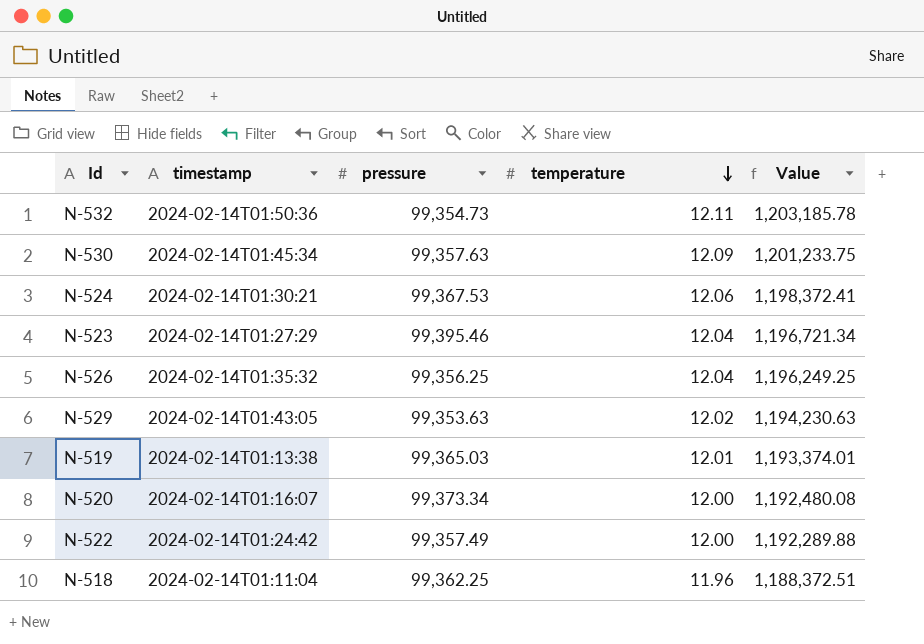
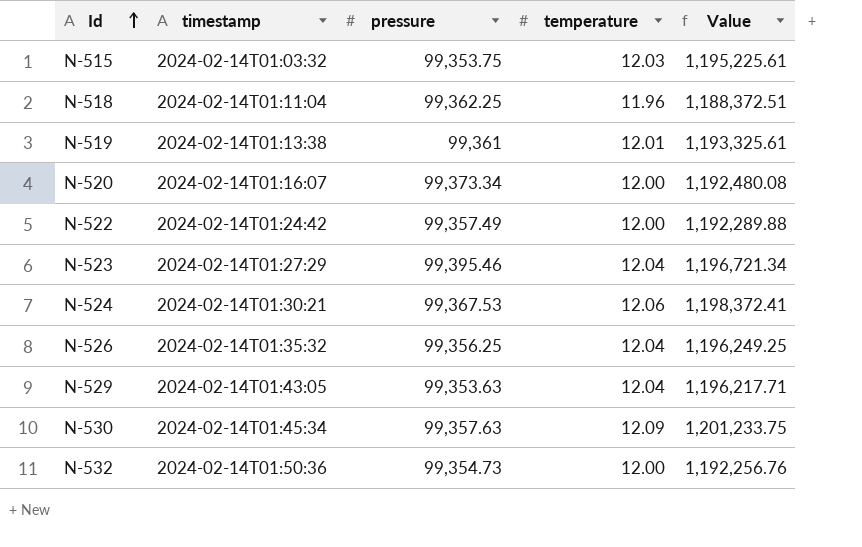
row order: temperature descending -> Id ascending
row N-515: none -> 2024-02-14T01:03:32 | 99,353.75 | 12.03 | 1,195,225.61
N-519 | pressure: 99,365.03 -> 99,361
N-519 | Value: 1,193,374.01 -> 1,193,325.61
N-529 | temperature: 12.02 -> 12.04
N-529 | Value: 1,194,230.63 -> 1,196,217.71
N-532 | temperature: 12.11 -> 12.00
N-532 | Value: 1,203,185.78 -> 1,192,256.76

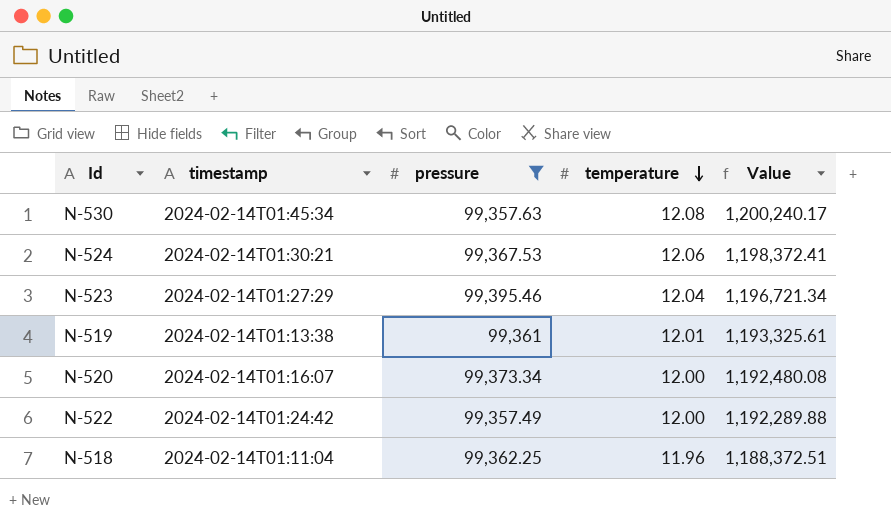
filter: none -> pressure >= 99,357.49
row order: Id ascending -> temperature descending
N-530 | temperature: 12.09 -> 12.08
N-530 | Value: 1,201,233.75 -> 1,200,240.17

